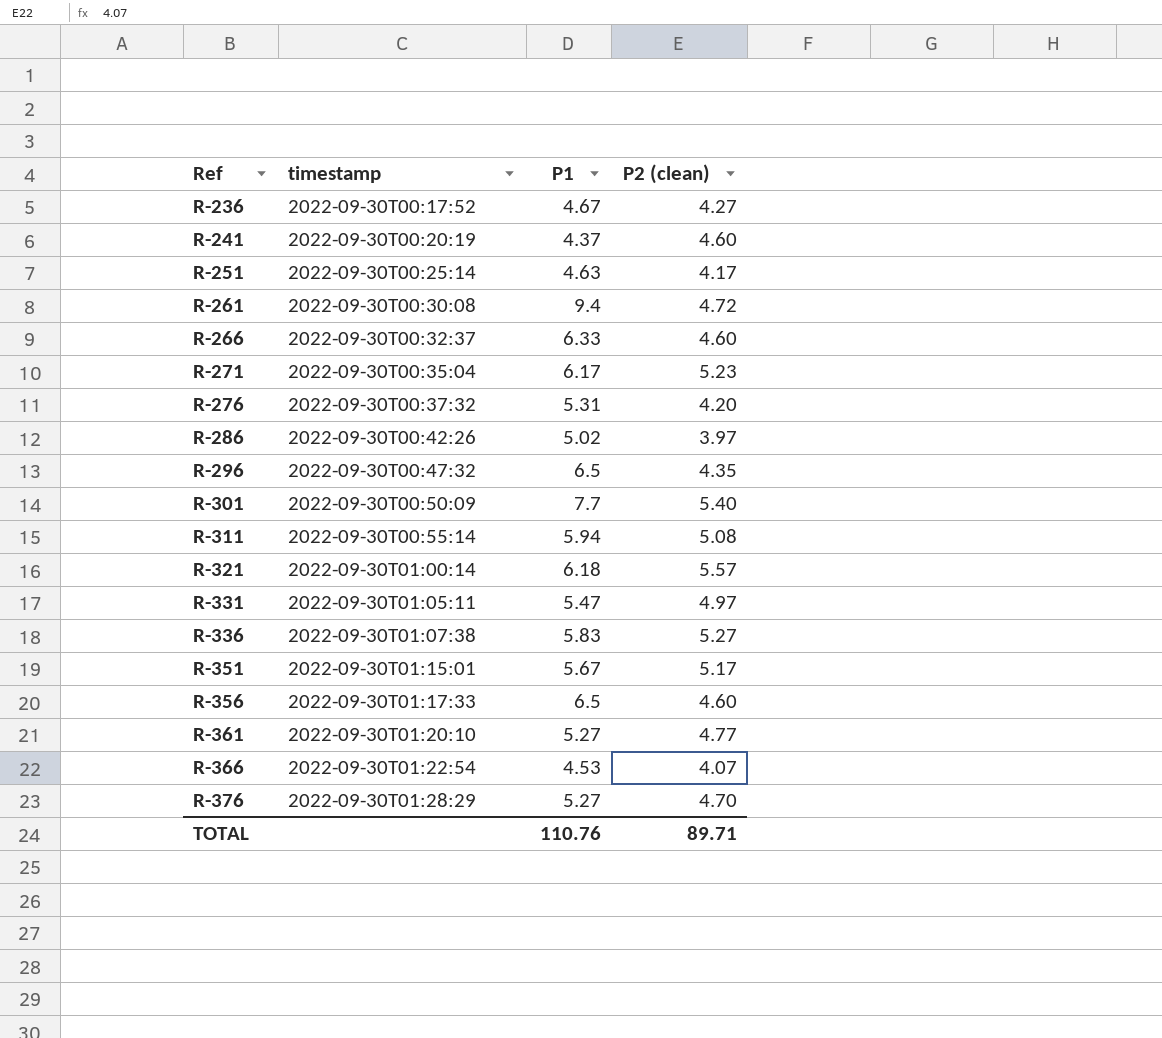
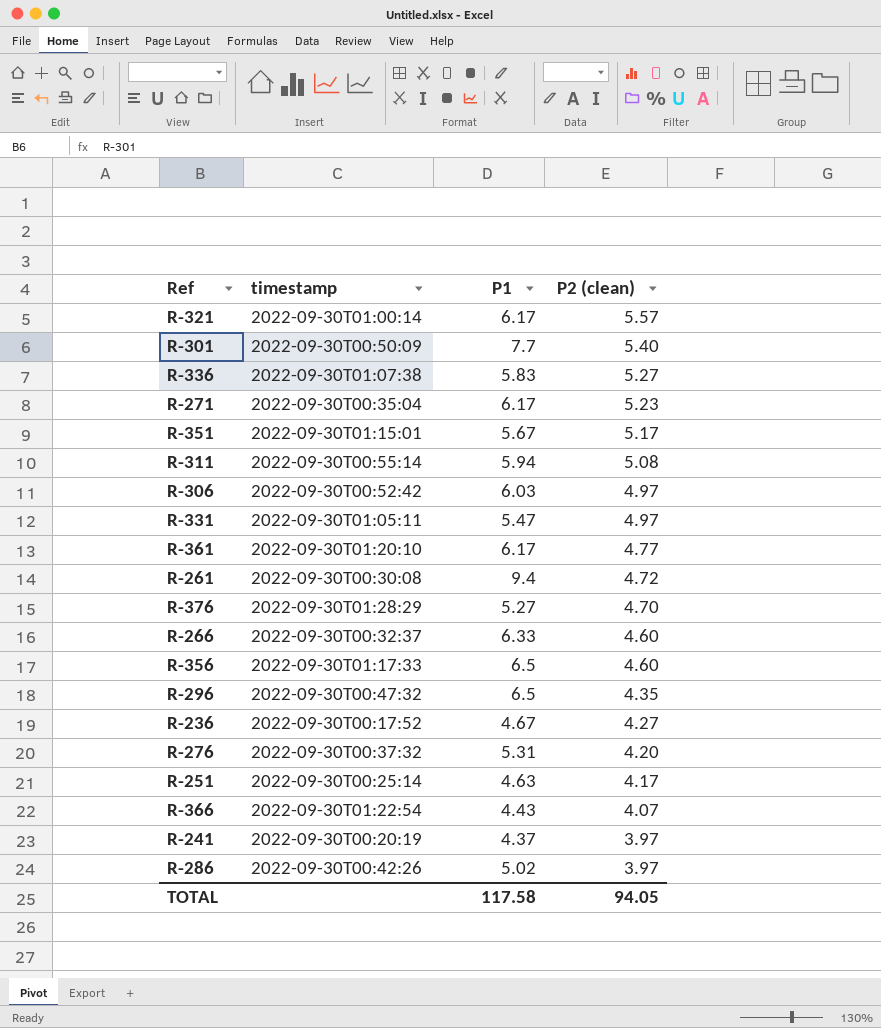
row order: Ref ascending -> P2 (clean) descending
R-321 | P1: 6.18 -> 6.17
row R-306: none -> 2022-09-30T00:52:42 | 6.03 | 4.97
R-361 | P1: 5.27 -> 6.17
R-366 | P1: 4.53 -> 4.43
R-241 | P2 (clean): 4.60 -> 3.97
TOTAL | P1: 110.76 -> 117.58
TOTAL | P2 (clean): 89.71 -> 94.05

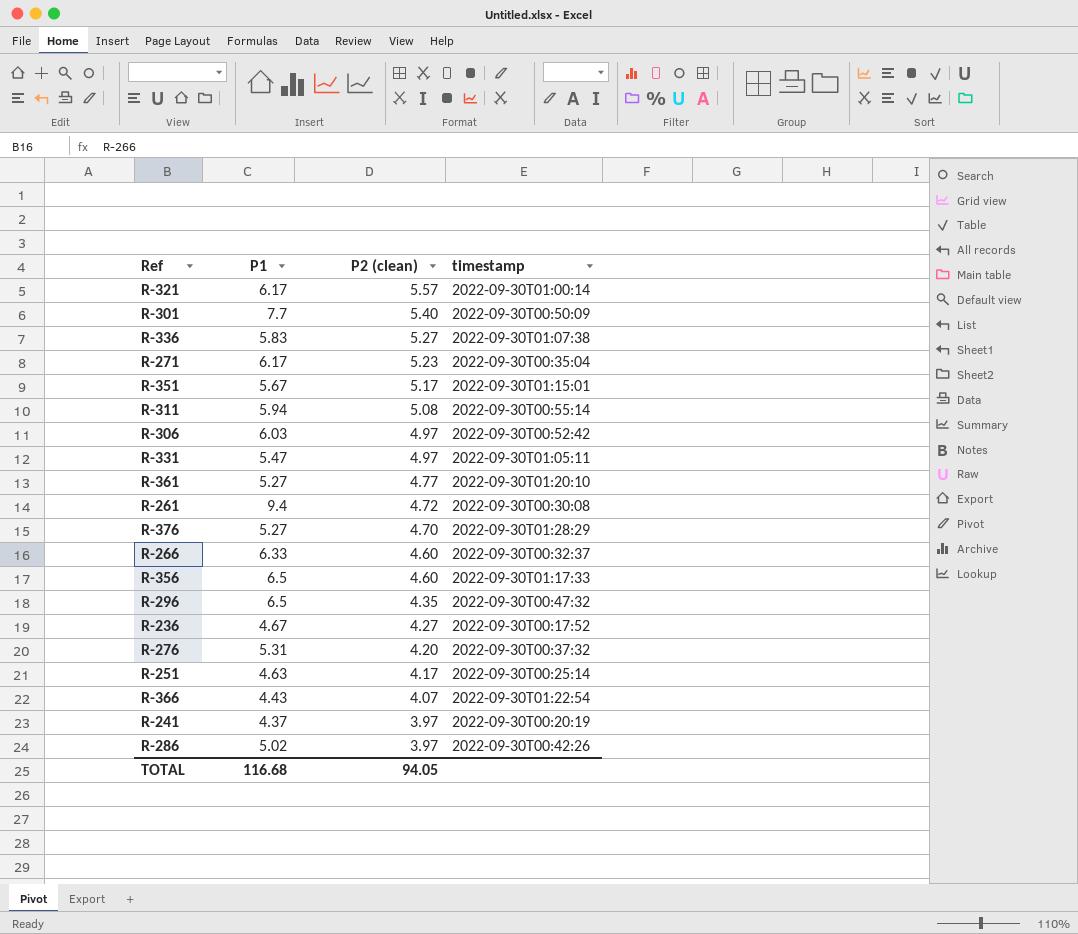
column timestamp | position: 2 -> 4
R-361 | P1: 6.17 -> 5.27
TOTAL | P1: 117.58 -> 116.68

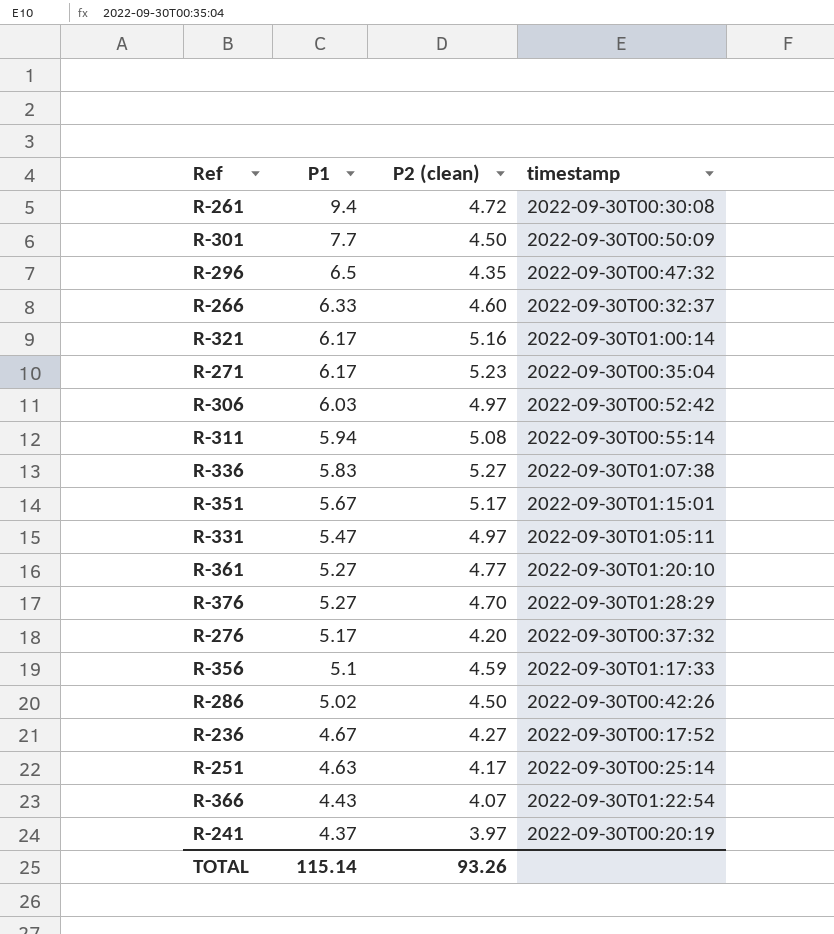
row order: P2 (clean) descending -> P1 descending
R-301 | P2 (clean): 5.40 -> 4.50
R-321 | P2 (clean): 5.57 -> 5.16
R-276 | P1: 5.31 -> 5.17
R-356 | P1: 6.5 -> 5.1
R-356 | P2 (clean): 4.60 -> 4.59
R-286 | P2 (clean): 3.97 -> 4.50
TOTAL | P1: 116.68 -> 115.14
TOTAL | P2 (clean): 94.05 -> 93.26

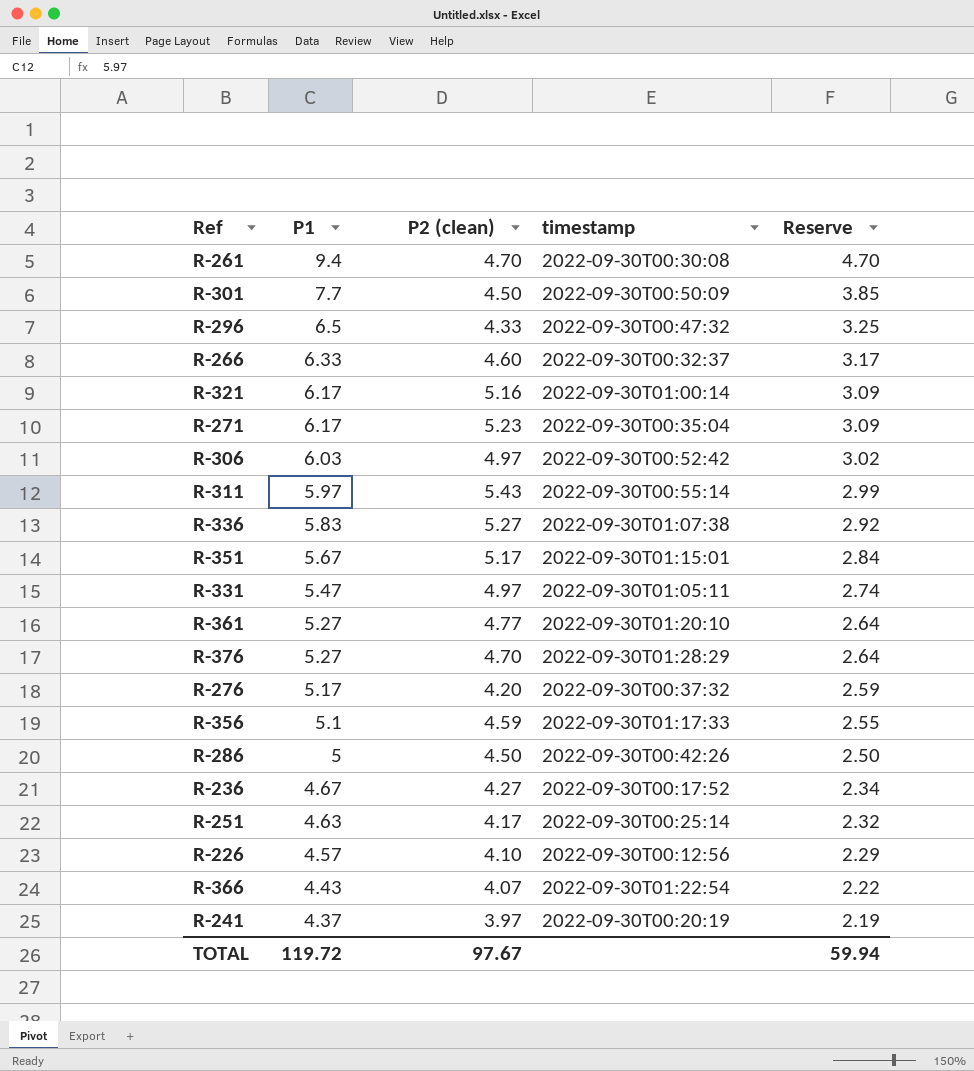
column Reserve | formula: none -> [P1] * 0.5
R-261 | P2 (clean): 4.72 -> 4.70
R-296 | P2 (clean): 4.35 -> 4.33
R-311 | P1: 5.94 -> 5.97
R-311 | P2 (clean): 5.08 -> 5.43
R-286 | P1: 5.02 -> 5
row R-226: none -> 4.57 | 4.10 | 2022-09-30T00:12:56 | 2.29
TOTAL | P1: 115.14 -> 119.72
TOTAL | P2 (clean): 93.26 -> 97.67

